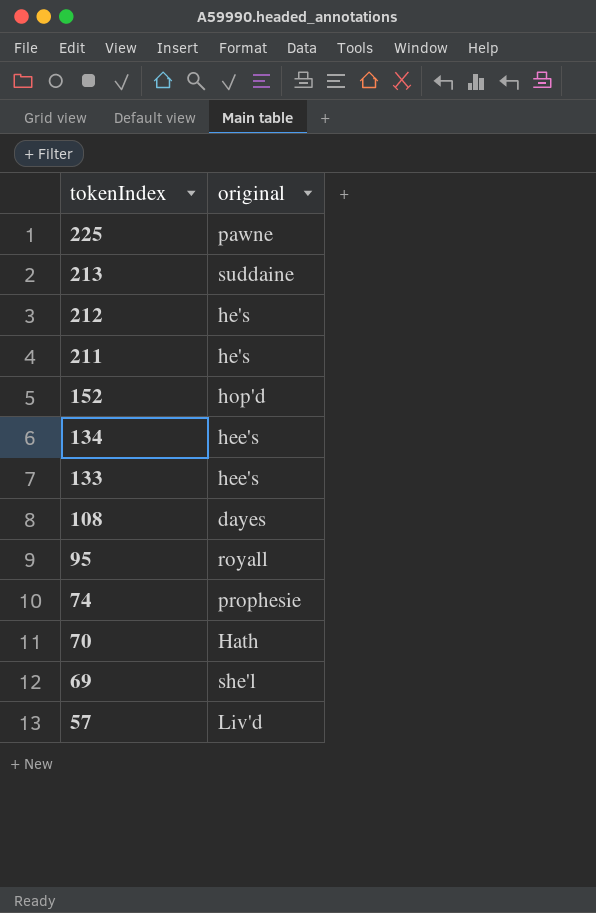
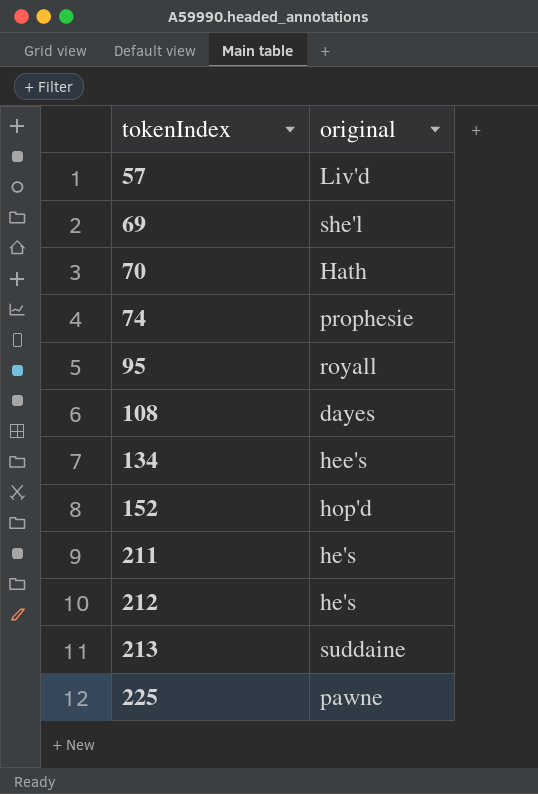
row order: tokenIndex descending -> tokenIndex ascending
row 133: hee's -> none

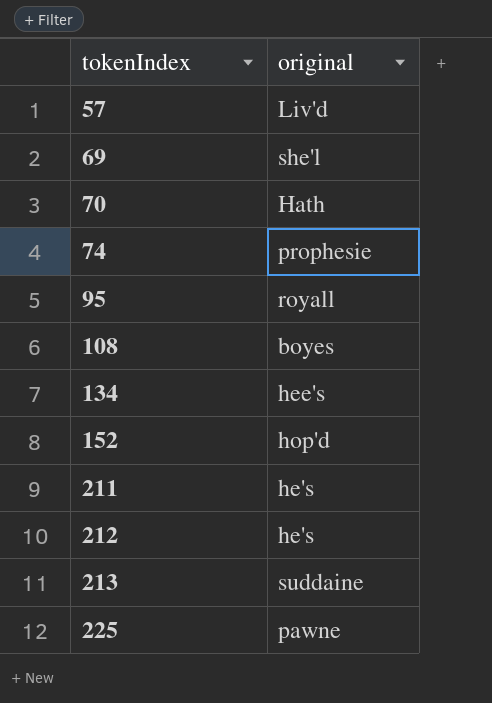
108 | original: dayes -> boyes

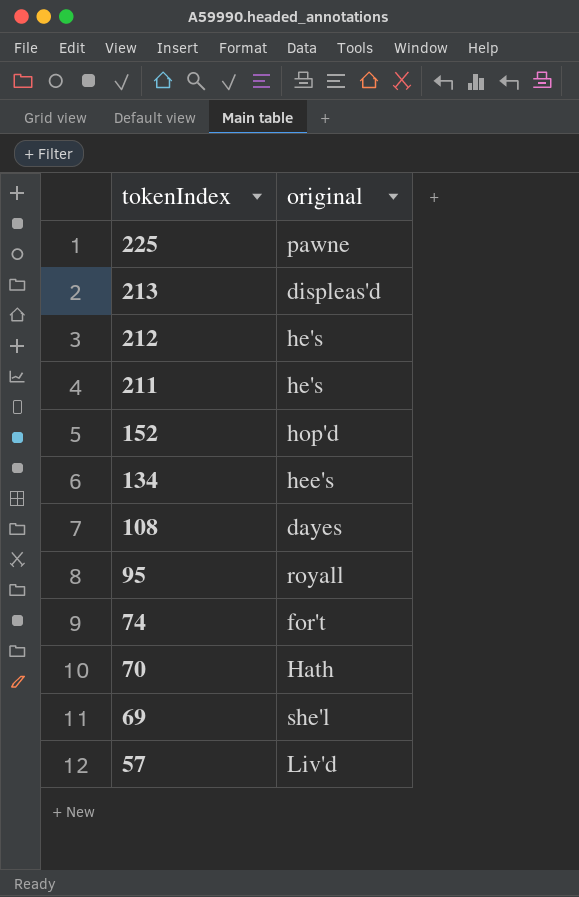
row order: tokenIndex ascending -> tokenIndex descending
213 | original: suddaine -> displeas'd
108 | original: boyes -> dayes
74 | original: prophesie -> for't

